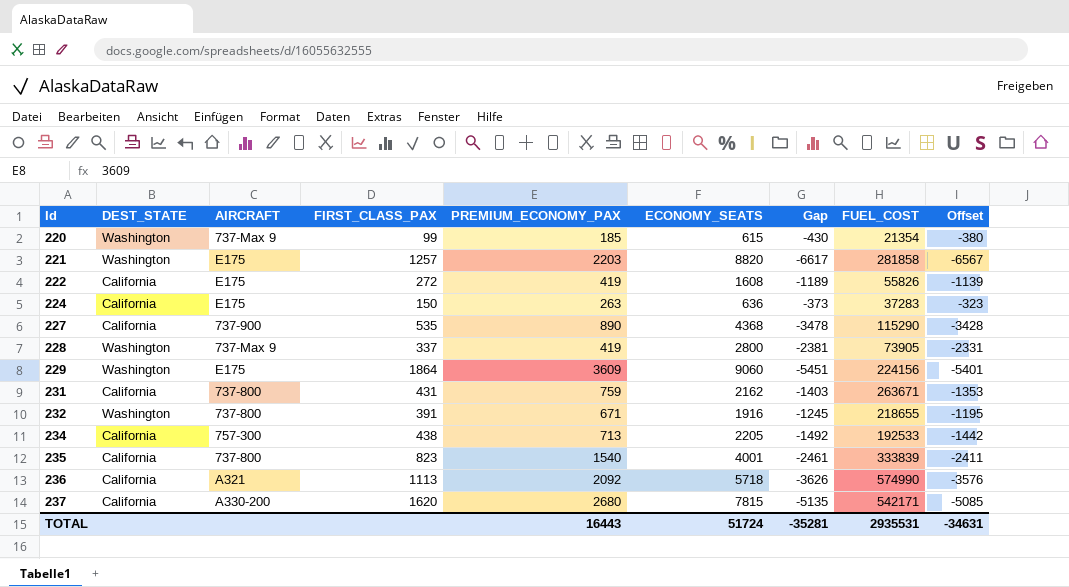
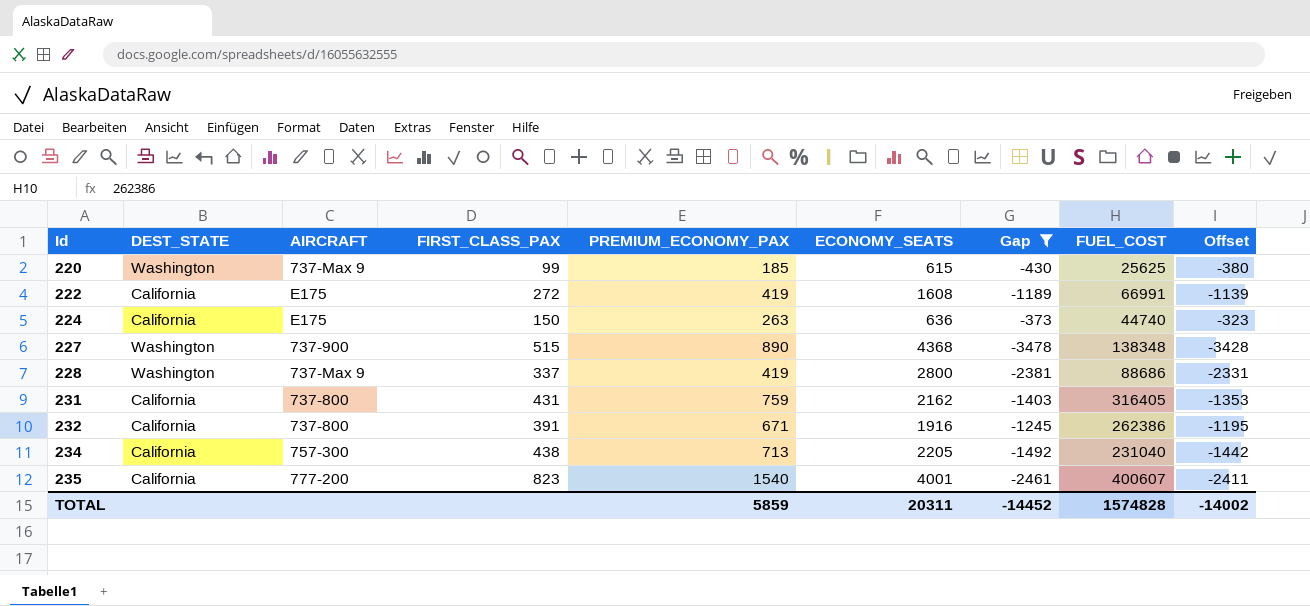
filter: none -> Gap >= -3478
220 | FUEL_COST: 21354 -> 25625
222 | FUEL_COST: 55826 -> 66991
224 | FUEL_COST: 37283 -> 44740
227 | DEST_STATE: California -> Washington
227 | FIRST_CLASS_PAX: 535 -> 515
227 | FUEL_COST: 115290 -> 138348
228 | FUEL_COST: 73905 -> 88686
231 | FUEL_COST: 263671 -> 316405
232 | DEST_STATE: Washington -> California
232 | FUEL_COST: 218655 -> 262386
234 | FUEL_COST: 192533 -> 231040
235 | AIRCRAFT: 737-800 -> 777-200
235 | FUEL_COST: 333839 -> 400607
TOTAL | PREMIUM_ECONOMY_PAX: 16443 -> 5859
TOTAL | ECONOMY_SEATS: 51724 -> 20311
TOTAL | Gap: -35281 -> -14452
TOTAL | FUEL_COST: 2935531 -> 1574828
TOTAL | Offset: -34631 -> -14002

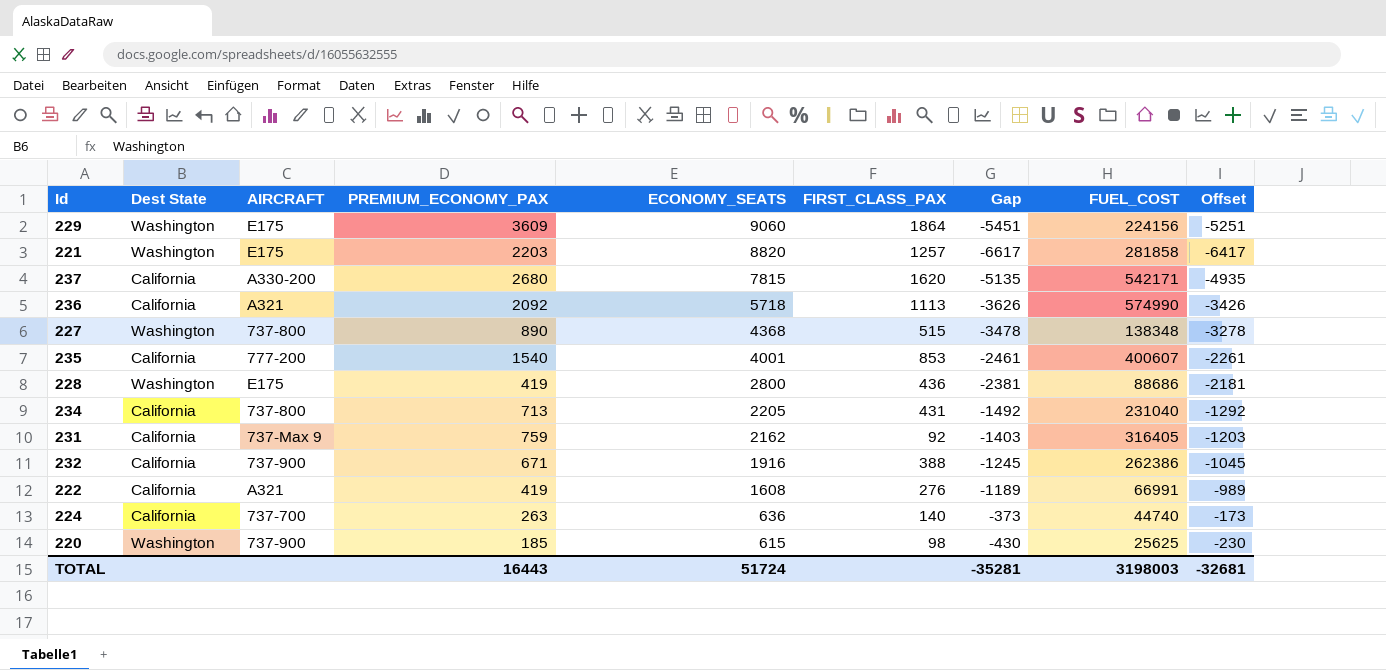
filter: Gap >= -3478 -> none
row order: Id ascending -> ECONOMY_SEATS descending
column name: DEST_STATE -> Dest State
column FIRST_CLASS_PAX | position: 4 -> 6
column Offset | formula: [Gap] + 50 -> [Gap] + 200
227 | AIRCRAFT: 737-900 -> 737-800
235 | FIRST_CLASS_PAX: 823 -> 853
228 | AIRCRAFT: 737-Max 9 -> E175
228 | FIRST_CLASS_PAX: 337 -> 436
234 | AIRCRAFT: 757-300 -> 737-800
234 | FIRST_CLASS_PAX: 438 -> 431
231 | AIRCRAFT: 737-800 -> 737-Max 9
231 | FIRST_CLASS_PAX: 431 -> 92
232 | AIRCRAFT: 737-800 -> 737-900
232 | FIRST_CLASS_PAX: 391 -> 388
222 | AIRCRAFT: E175 -> A321
222 | FIRST_CLASS_PAX: 272 -> 276
224 | AIRCRAFT: E175 -> 737-700
224 | FIRST_CLASS_PAX: 150 -> 140
220 | AIRCRAFT: 737-Max 9 -> 737-900
220 | FIRST_CLASS_PAX: 99 -> 98
TOTAL | PREMIUM_ECONOMY_PAX: 5859 -> 16443
TOTAL | ECONOMY_SEATS: 20311 -> 51724
TOTAL | Gap: -14452 -> -35281
TOTAL | FUEL_COST: 1574828 -> 3198003
TOTAL | Offset: -14002 -> -32681

